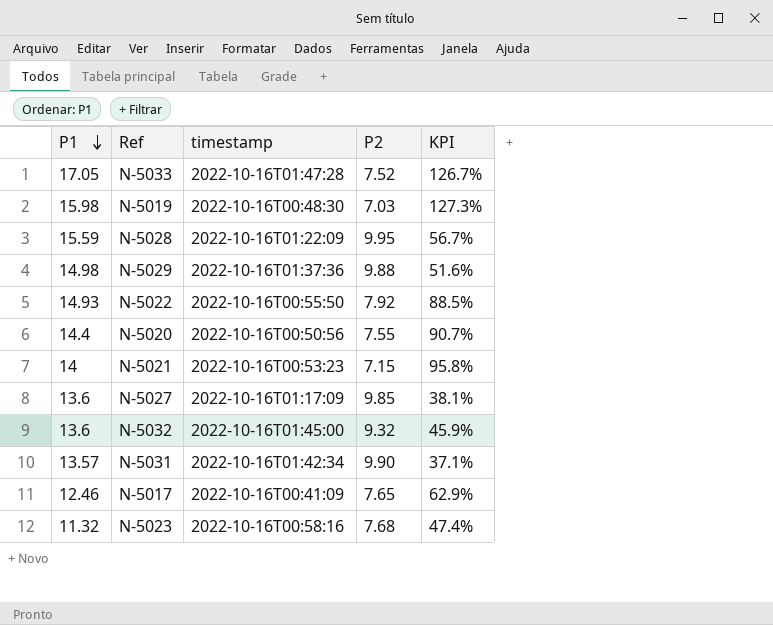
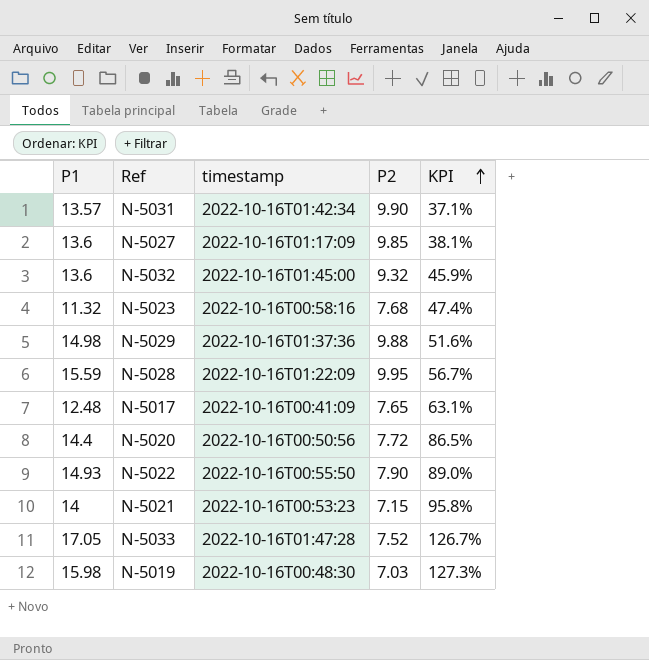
row order: P1 descending -> KPI ascending
N-5017 | P1: 12.46 -> 12.48
N-5017 | KPI: 62.9% -> 63.1%
N-5020 | P2: 7.55 -> 7.72
N-5020 | KPI: 90.7% -> 86.5%
N-5022 | P2: 7.92 -> 7.90
N-5022 | KPI: 88.5% -> 89.0%

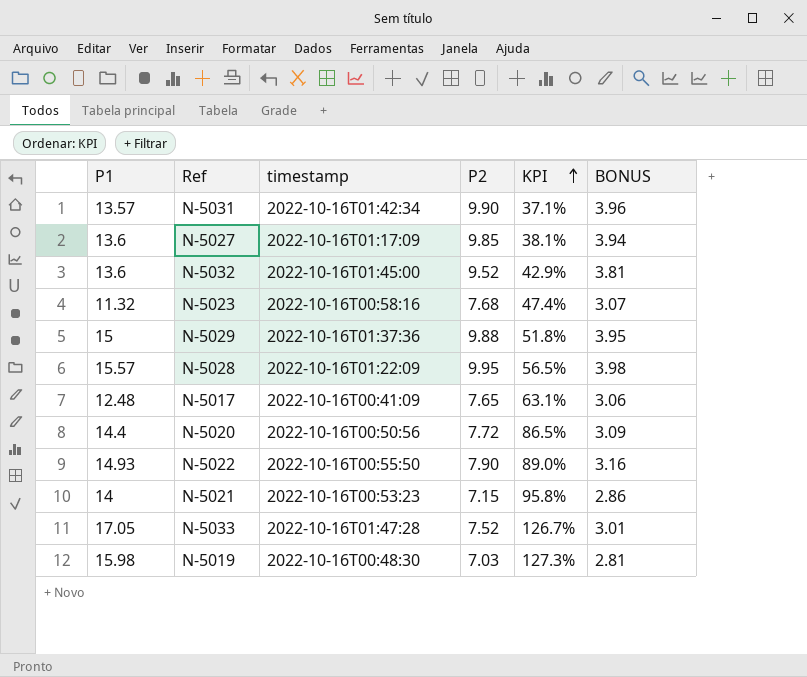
column BONUS | formula: none -> [P2] * 0.4
N-5032 | P2: 9.32 -> 9.52
N-5032 | KPI: 45.9% -> 42.9%
N-5029 | P1: 14.98 -> 15
N-5029 | KPI: 51.6% -> 51.8%
N-5028 | P1: 15.59 -> 15.57
N-5028 | KPI: 56.7% -> 56.5%

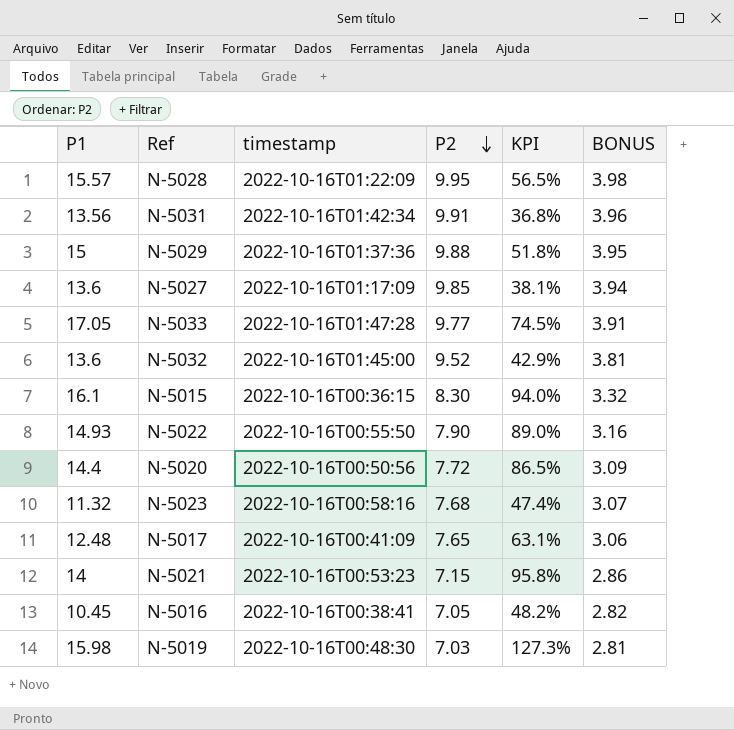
row order: KPI ascending -> P2 descending
N-5031 | P1: 13.57 -> 13.56
N-5031 | P2: 9.90 -> 9.91
N-5031 | KPI: 37.1% -> 36.8%
N-5033 | P2: 7.52 -> 9.77
N-5033 | KPI: 126.7% -> 74.5%
N-5033 | BONUS: 3.01 -> 3.91
row N-5015: none -> 16.1 | 2022-10-16T00:36:15 | 8.30 | 94.0% | 3.32
row N-5016: none -> 10.45 | 2022-10-16T00:38:41 | 7.05 | 48.2% | 2.82

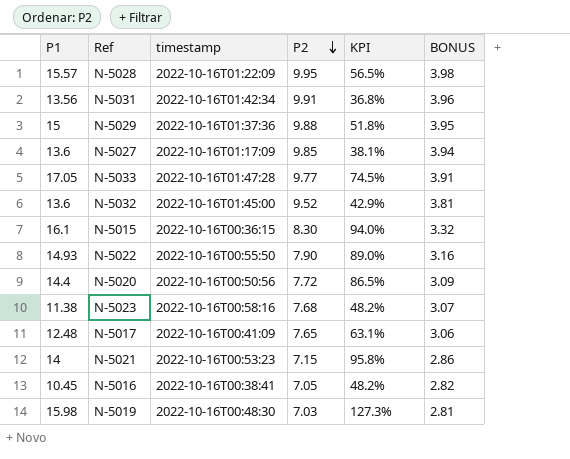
N-5023 | P1: 11.32 -> 11.38
N-5023 | KPI: 47.4% -> 48.2%

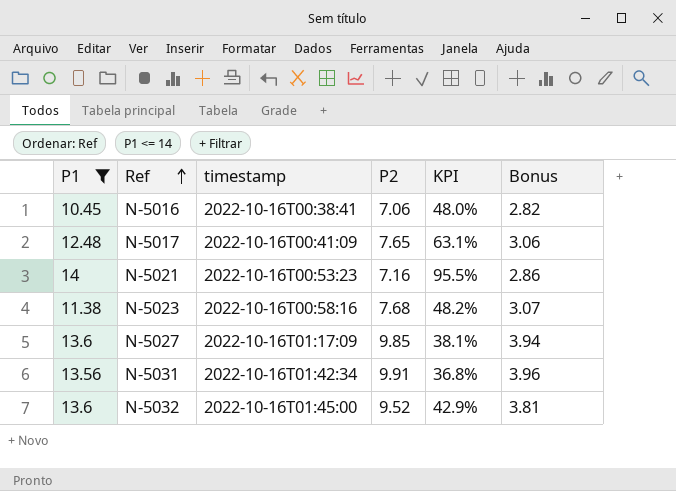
filter: none -> P1 <= 14
row order: P2 descending -> Ref ascending
column name: BONUS -> Bonus
N-5016 | P2: 7.05 -> 7.06
N-5016 | KPI: 48.2% -> 48.0%
N-5021 | P2: 7.15 -> 7.16
N-5021 | KPI: 95.8% -> 95.5%

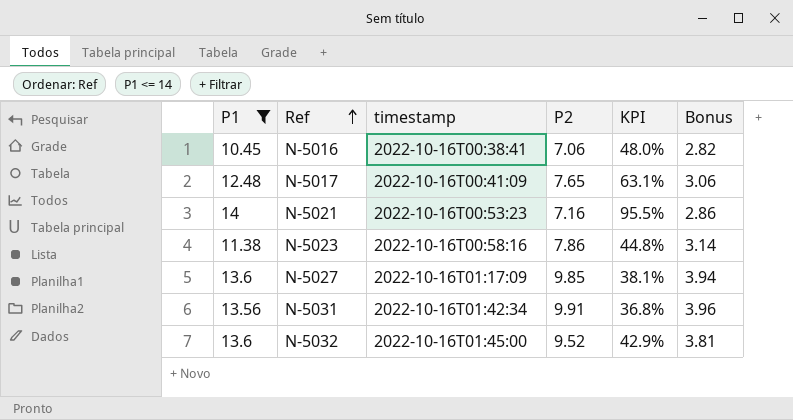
N-5023 | P2: 7.68 -> 7.86
N-5023 | KPI: 48.2% -> 44.8%
N-5023 | Bonus: 3.07 -> 3.14

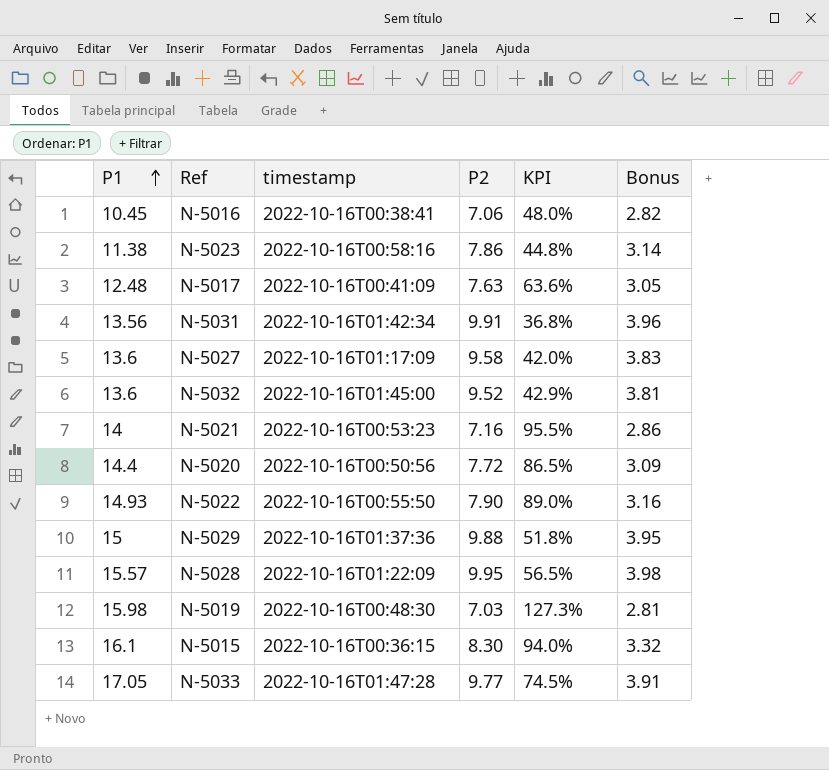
filter: P1 <= 14 -> none
row order: Ref ascending -> P1 ascending
N-5017 | P2: 7.65 -> 7.63
N-5017 | KPI: 63.1% -> 63.6%
N-5017 | Bonus: 3.06 -> 3.05
N-5027 | P2: 9.85 -> 9.58
N-5027 | KPI: 38.1% -> 42.0%
N-5027 | Bonus: 3.94 -> 3.83

